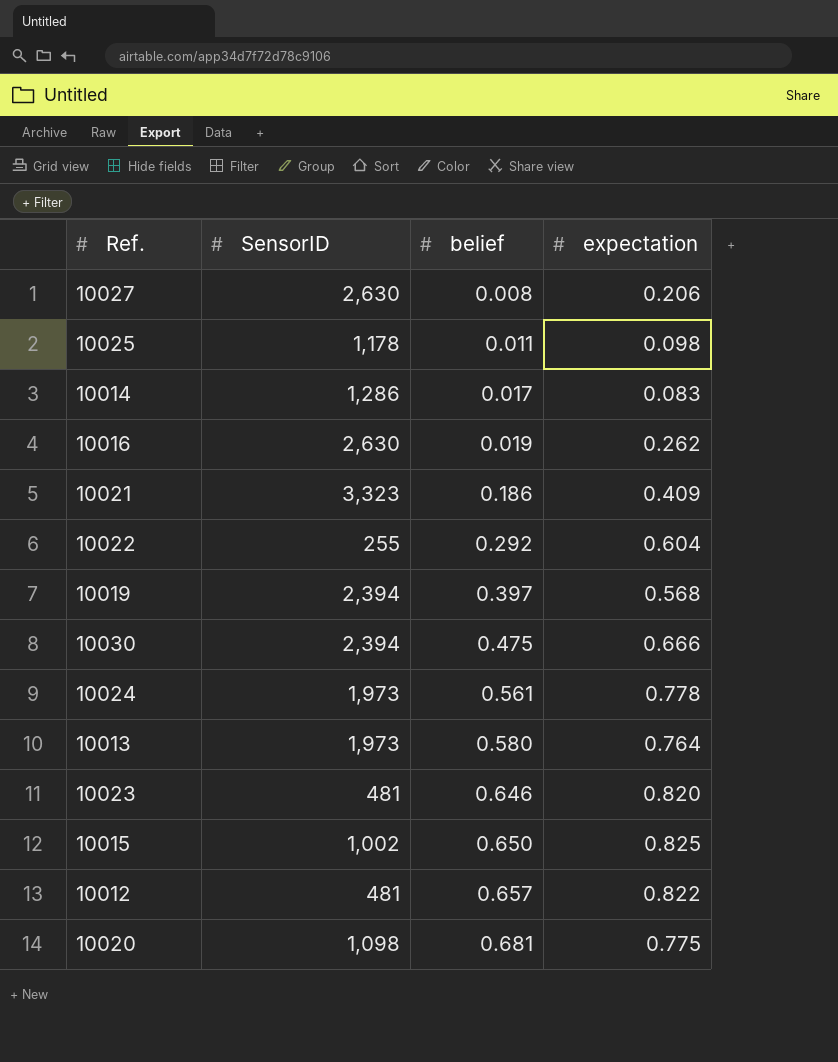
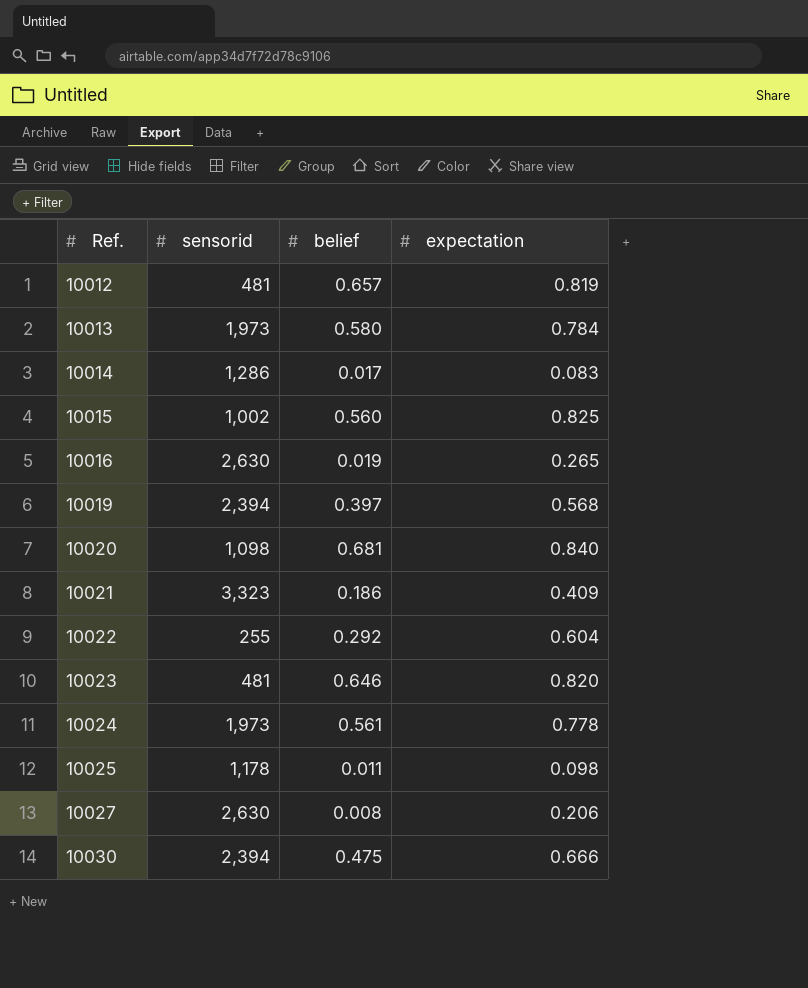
row order: belief ascending -> Ref. ascending
column name: SensorID -> sensorid
10012 | expectation: 0.822 -> 0.819
10013 | expectation: 0.764 -> 0.784
10015 | belief: 0.650 -> 0.560
10016 | expectation: 0.262 -> 0.265
10020 | expectation: 0.775 -> 0.840

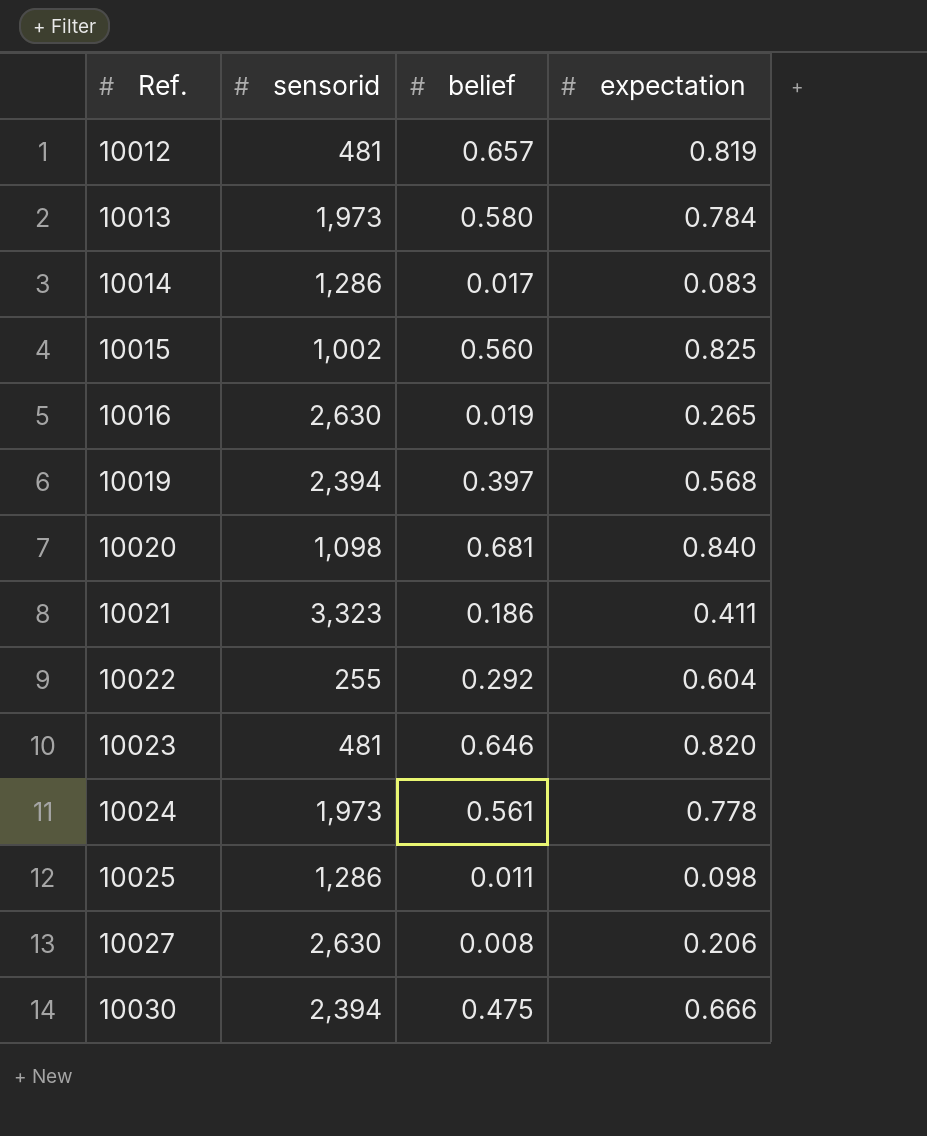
10021 | expectation: 0.409 -> 0.411
10025 | sensorid: 1,178 -> 1,286

